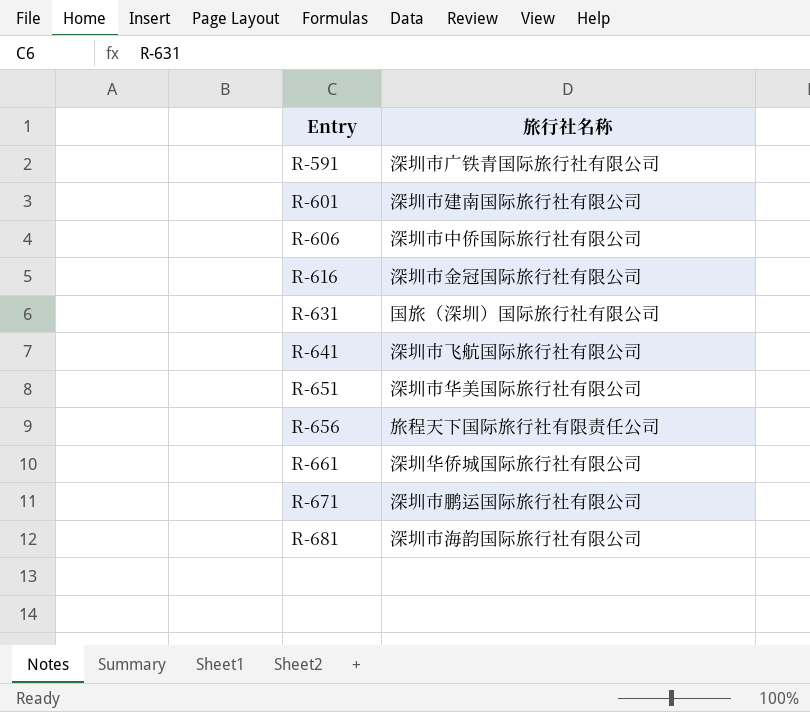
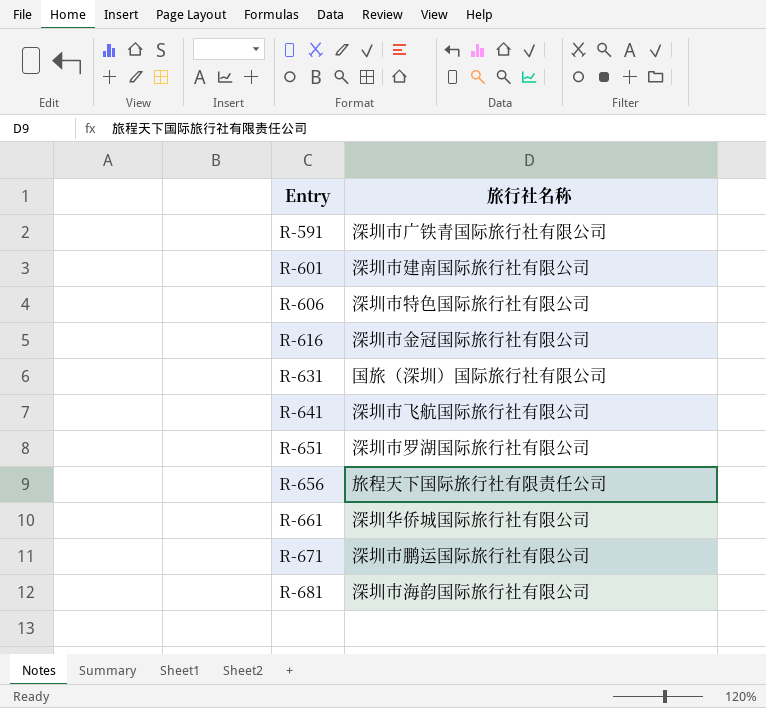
R-606 | 旅行社名称: 深圳市中侨国际旅行社有限公司 -> 深圳市特色国际旅行社有限公司
R-651 | 旅行社名称: 深圳市华美国际旅行社有限公司 -> 深圳市罗湖国际旅行社有限公司

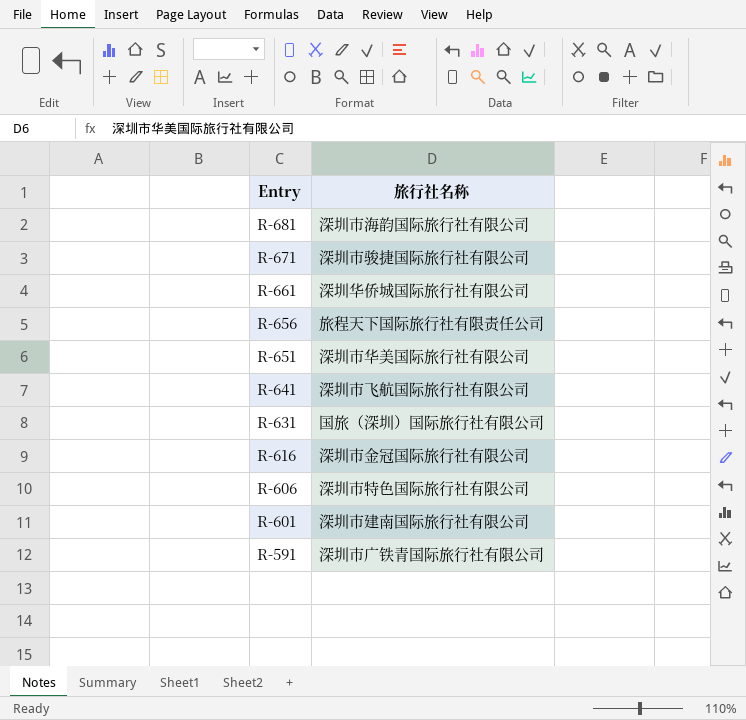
row order: Entry ascending -> Entry descending
R-671 | 旅行社名称: 深圳市鹏运国际旅行社有限公司 -> 深圳市骏捷国际旅行社有限公司
R-651 | 旅行社名称: 深圳市罗湖国际旅行社有限公司 -> 深圳市华美国际旅行社有限公司

